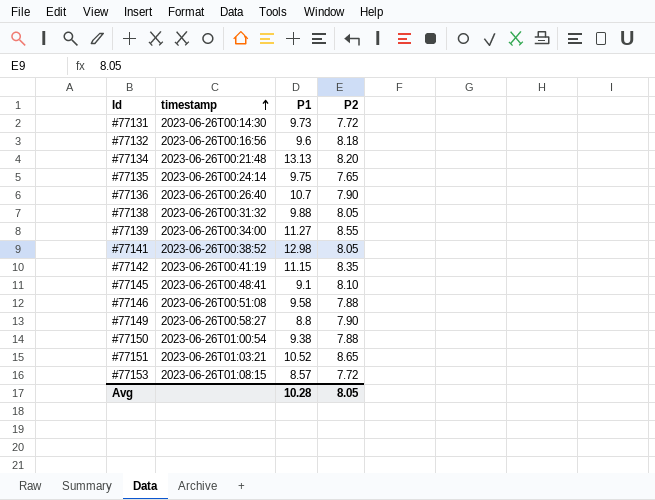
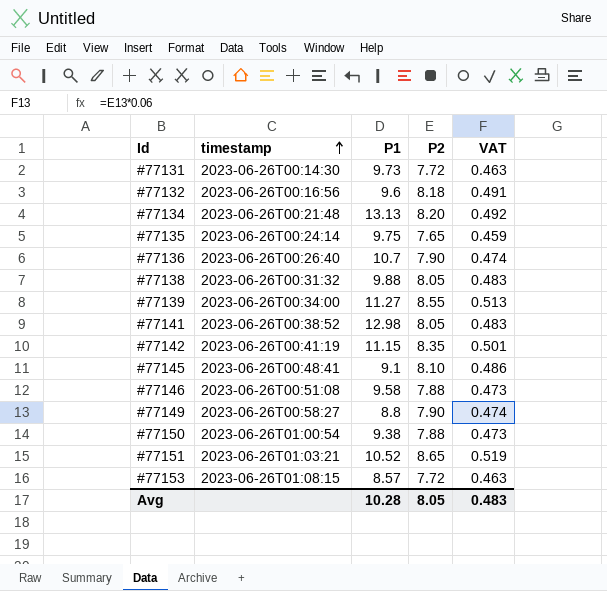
column VAT | formula: none -> [P2] * 0.06

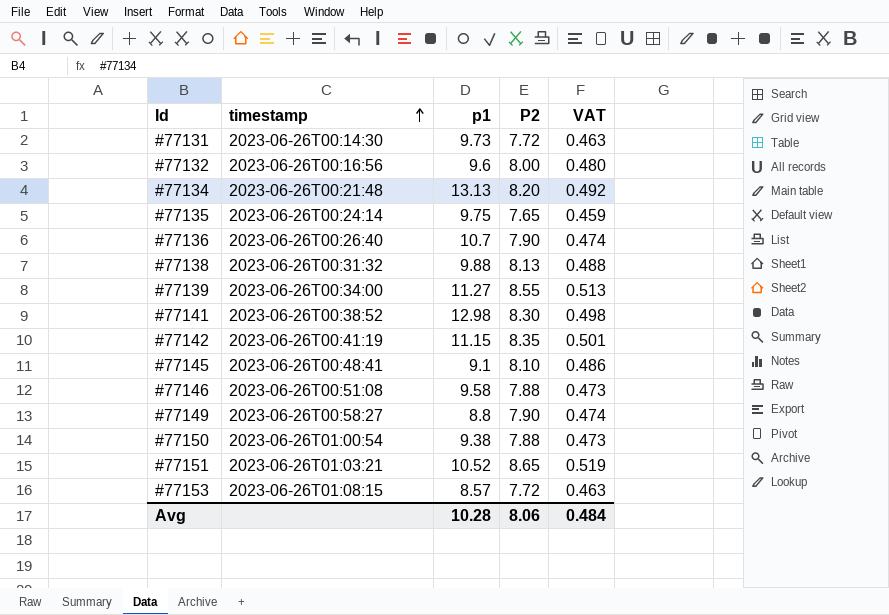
column name: P1 -> p1
#77132 | P2: 8.18 -> 8.00
#77132 | VAT: 0.491 -> 0.480
#77138 | P2: 8.05 -> 8.13
#77138 | VAT: 0.483 -> 0.488
#77141 | P2: 8.05 -> 8.30
#77141 | VAT: 0.483 -> 0.498
Avg | P2: 8.05 -> 8.06
Avg | VAT: 0.483 -> 0.484

